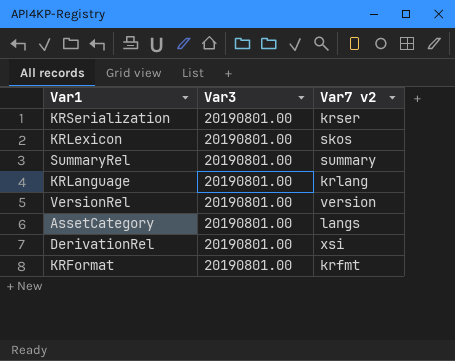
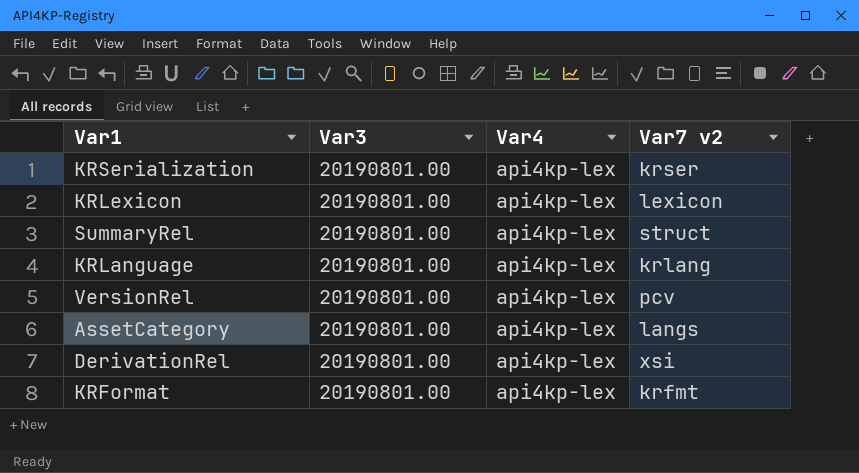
column Var4 | position: none -> 3
KRLexicon | Var7 v2: skos -> lexicon
SummaryRel | Var7 v2: summary -> struct
VersionRel | Var7 v2: version -> pcv

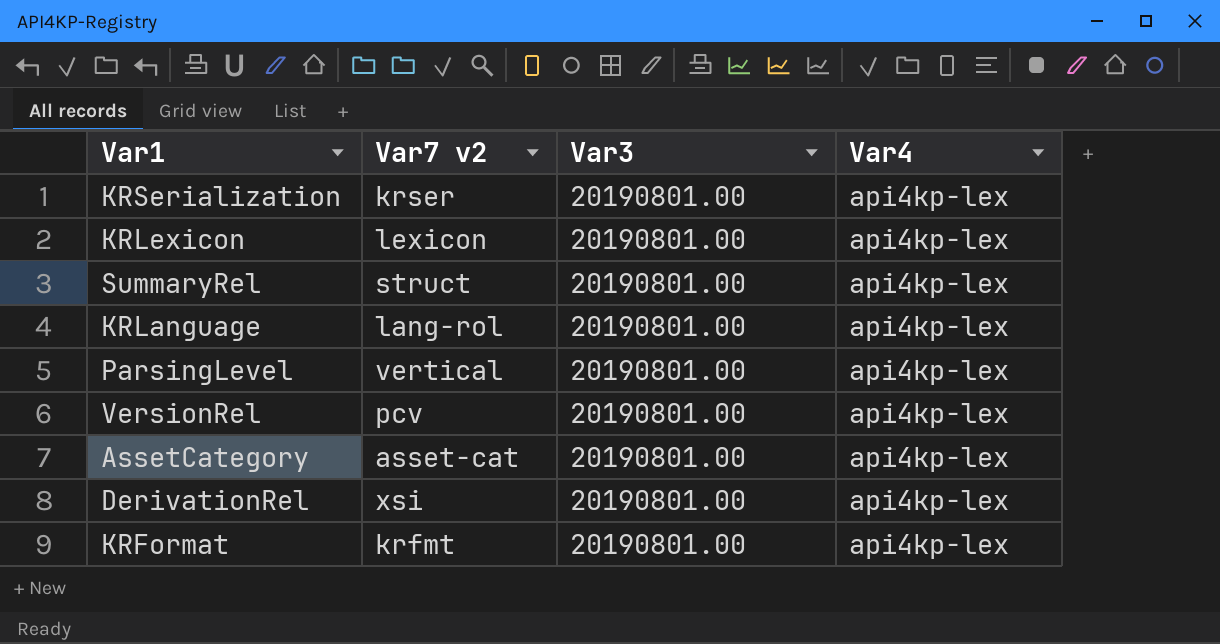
column Var7 v2 | position: 4 -> 2
KRLanguage | Var7 v2: krlang -> lang-rol
row ParsingLevel: none -> vertical | 20190801.00 | api4kp-lex
AssetCategory | Var7 v2: langs -> asset-cat

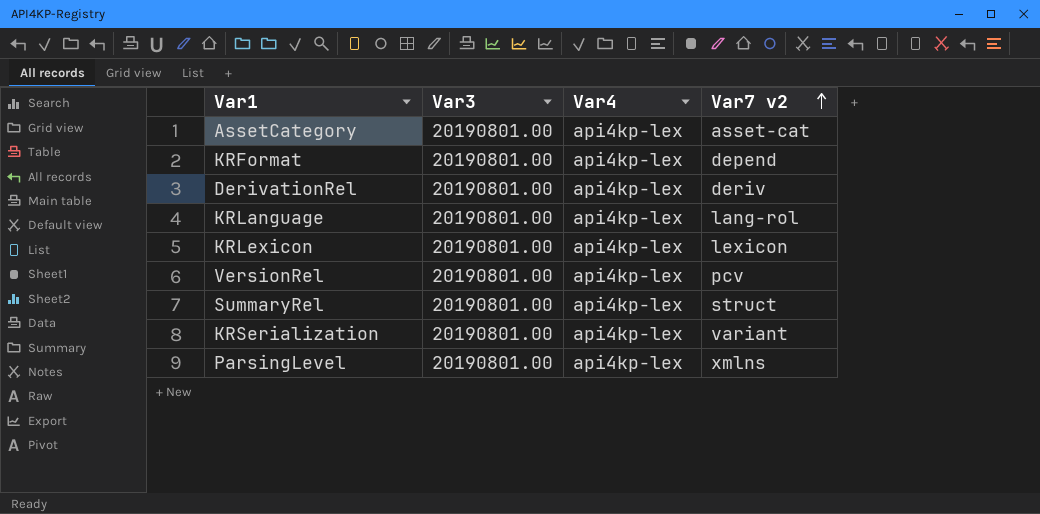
row order: none -> Var7 v2 ascending
column Var7 v2 | position: 2 -> 4
KRFormat | Var7 v2: krfmt -> depend
DerivationRel | Var7 v2: xsi -> deriv
KRSerialization | Var7 v2: krser -> variant
ParsingLevel | Var7 v2: vertical -> xmlns

